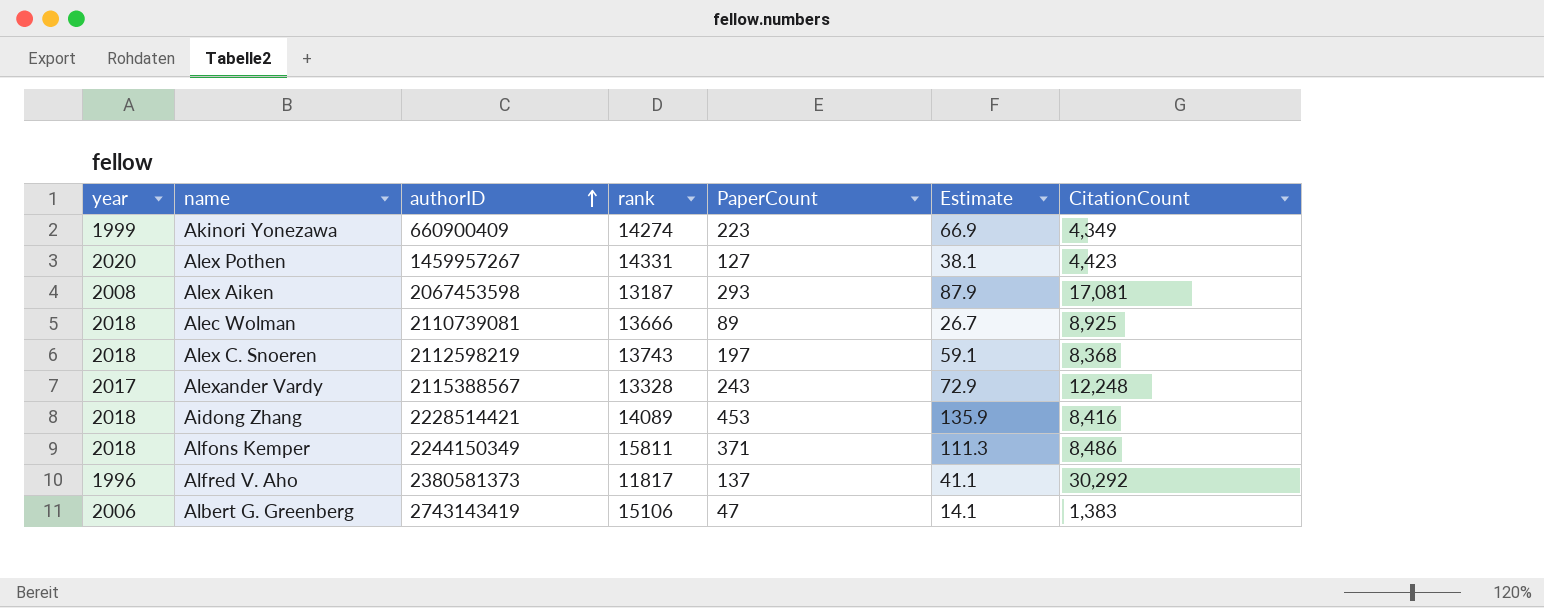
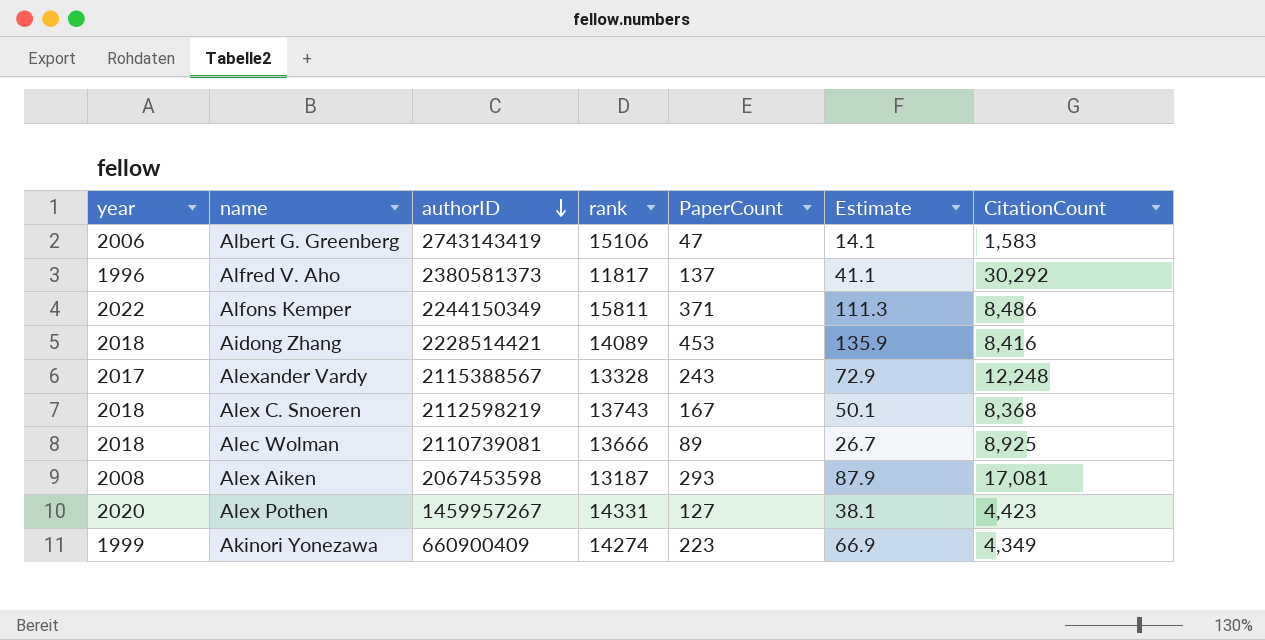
row order: authorID ascending -> authorID descending
Albert G. Greenberg | CitationCount: 1,383 -> 1,583
Alfons Kemper | year: 2018 -> 2022
Alex C. Snoeren | PaperCount: 197 -> 167
Alex C. Snoeren | Estimate: 59.1 -> 50.1

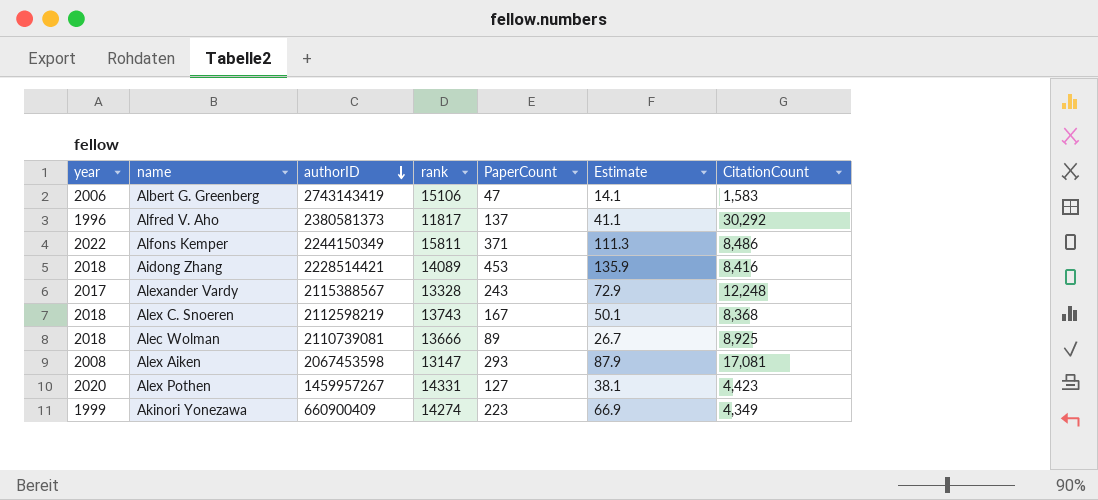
Alex Aiken | rank: 13187 -> 13147

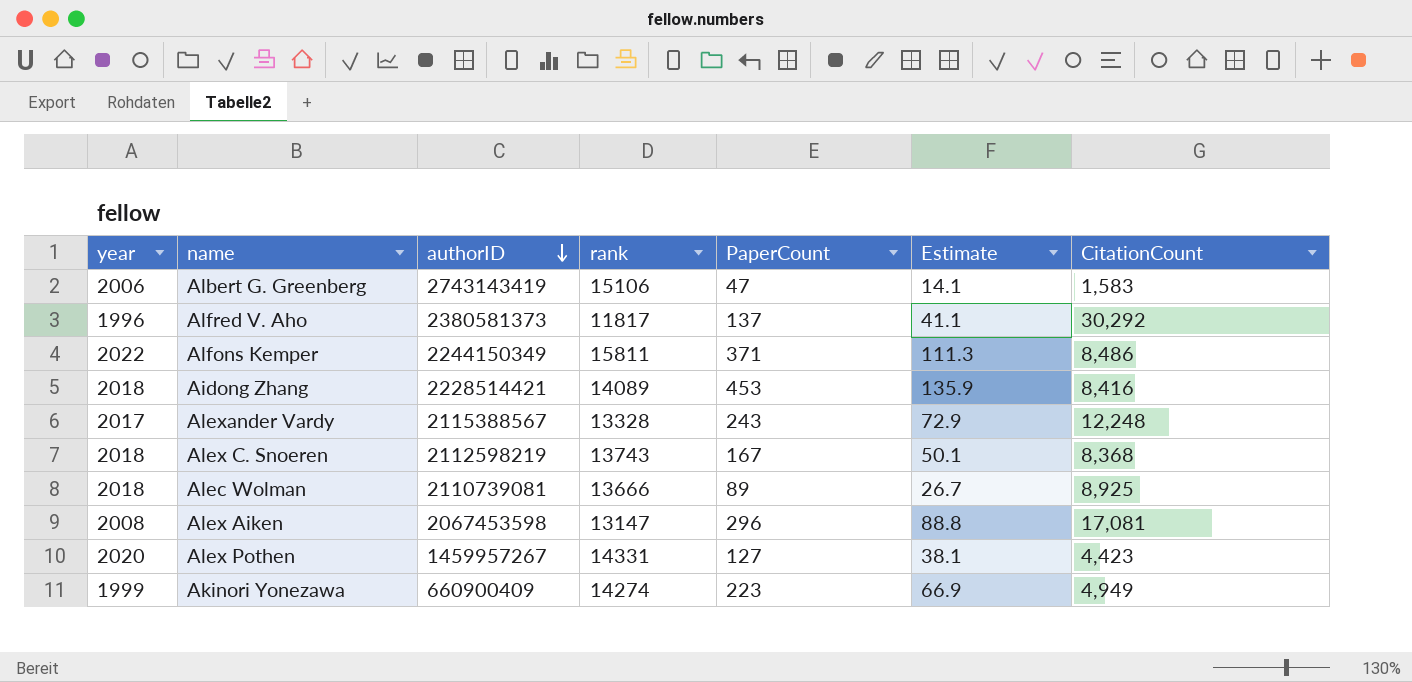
Alex Aiken | PaperCount: 293 -> 296
Alex Aiken | Estimate: 87.9 -> 88.8
Akinori Yonezawa | CitationCount: 4,349 -> 4,949

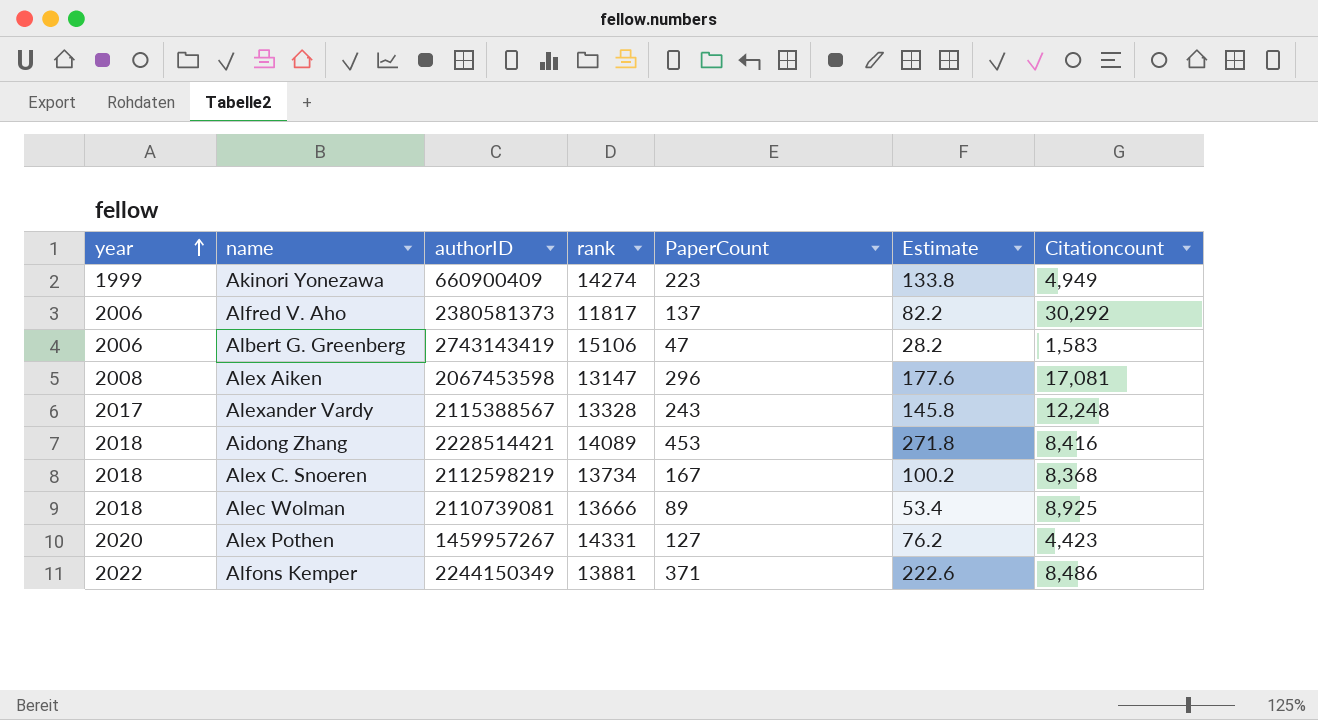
row order: authorID descending -> year ascending
column Estimate | formula: [PaperCount] * 0.3 -> [PaperCount] * 0.6
column name: CitationCount -> Citationcount
Alfred V. Aho | year: 1996 -> 2006
Alex C. Snoeren | rank: 13743 -> 13734
Alfons Kemper | rank: 15811 -> 13881

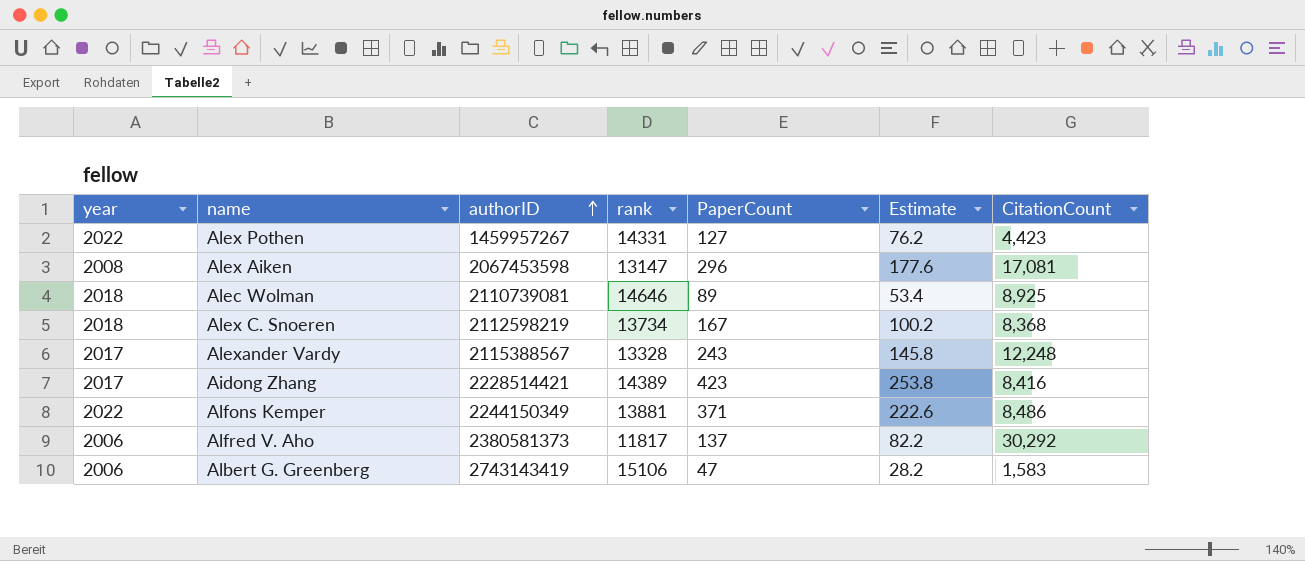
row order: year ascending -> authorID ascending
column name: Citationcount -> CitationCount
row Akinori Yonezawa: 1999 | 660900409 | 14274 | 223 | 133.8 | 4,949 -> none
Alex Pothen | year: 2020 -> 2022
Alec Wolman | rank: 13666 -> 14646
Aidong Zhang | year: 2018 -> 2017
Aidong Zhang | rank: 14089 -> 14389
Aidong Zhang | PaperCount: 453 -> 423
Aidong Zhang | Estimate: 271.8 -> 253.8

